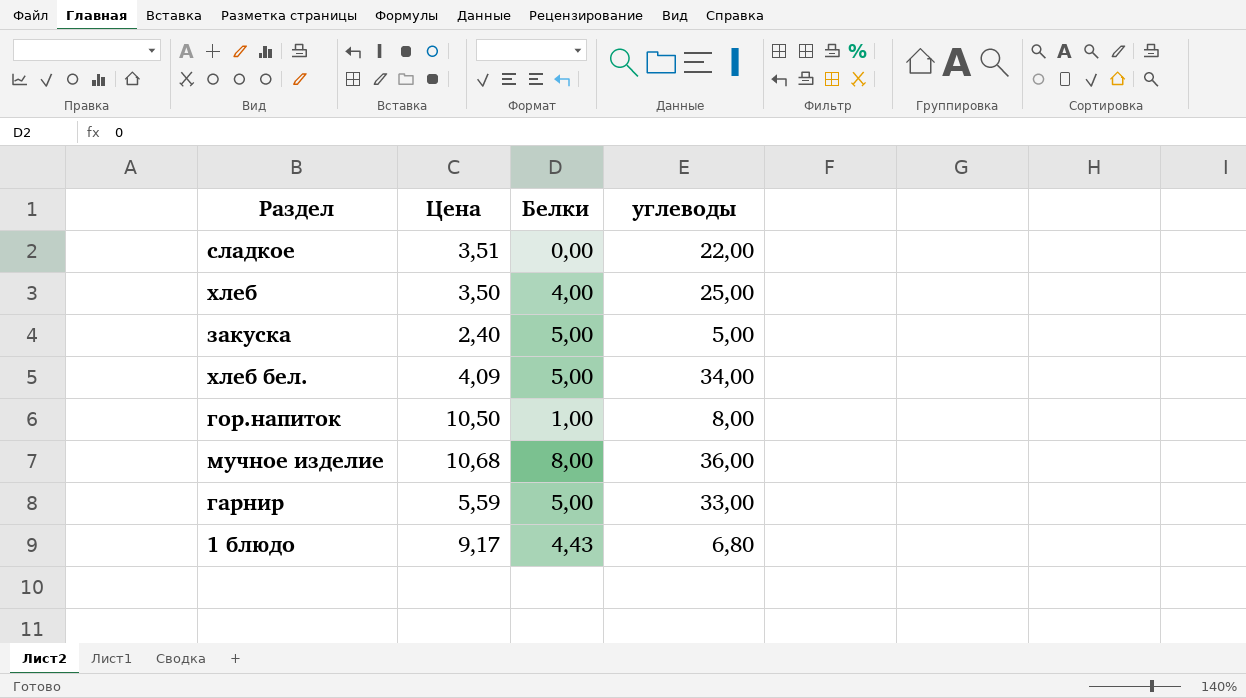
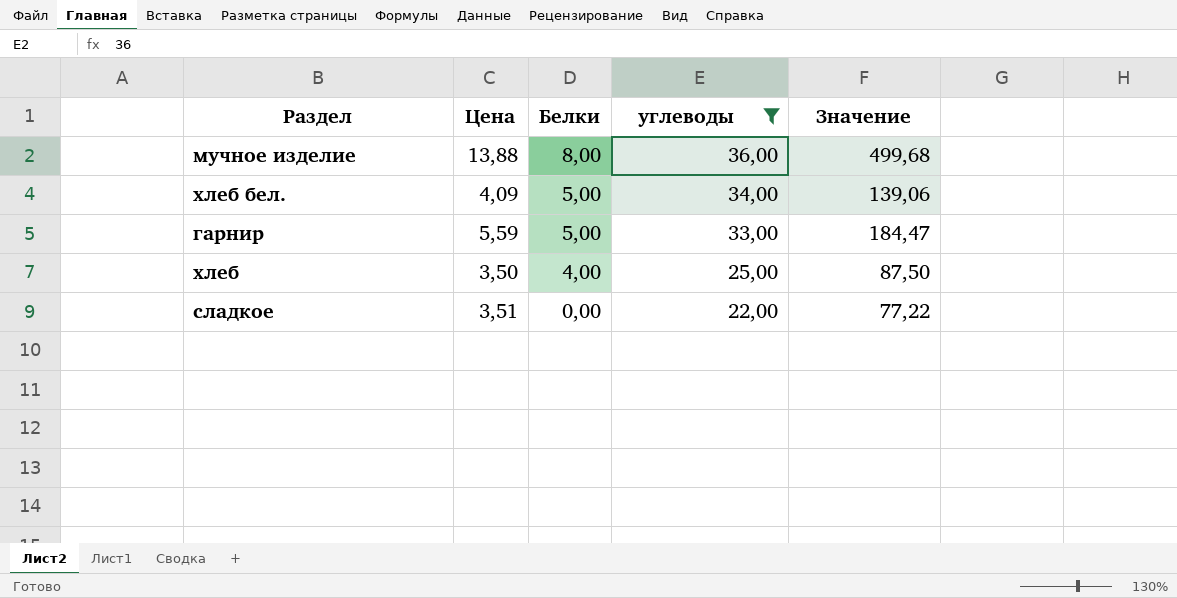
filter: none -> углеводы >= 22,00
row order: none -> Белки descending
column Значение | formula: none -> [Цена] * [углеводы]
мучное изделие | Цена: 10,68 -> 13,88

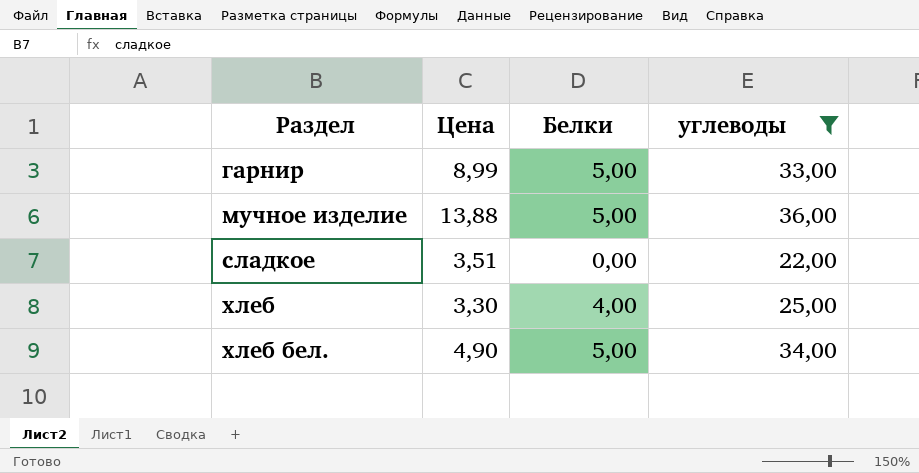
row order: Белки descending -> Раздел ascending
column Значение | formula: [Цена] * [углеводы] -> none
гарнир | Цена: 5,59 -> 8,99
мучное изделие | Белки: 8,00 -> 5,00
хлеб | Цена: 3,50 -> 3,30
хлеб бел. | Цена: 4,09 -> 4,90

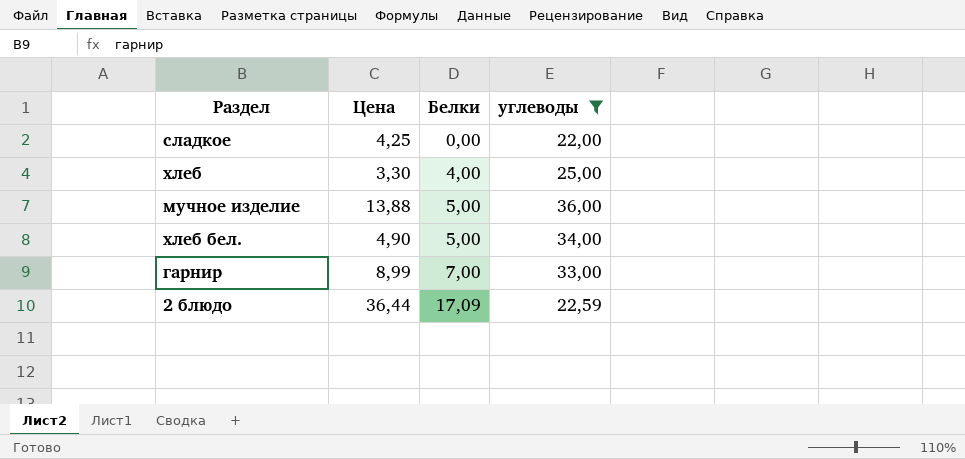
row order: Раздел ascending -> Белки ascending
сладкое | Цена: 3,51 -> 4,25
гарнир | Белки: 5,00 -> 7,00
row 2 блюдо: none -> 36,44 | 17,09 | 22,59

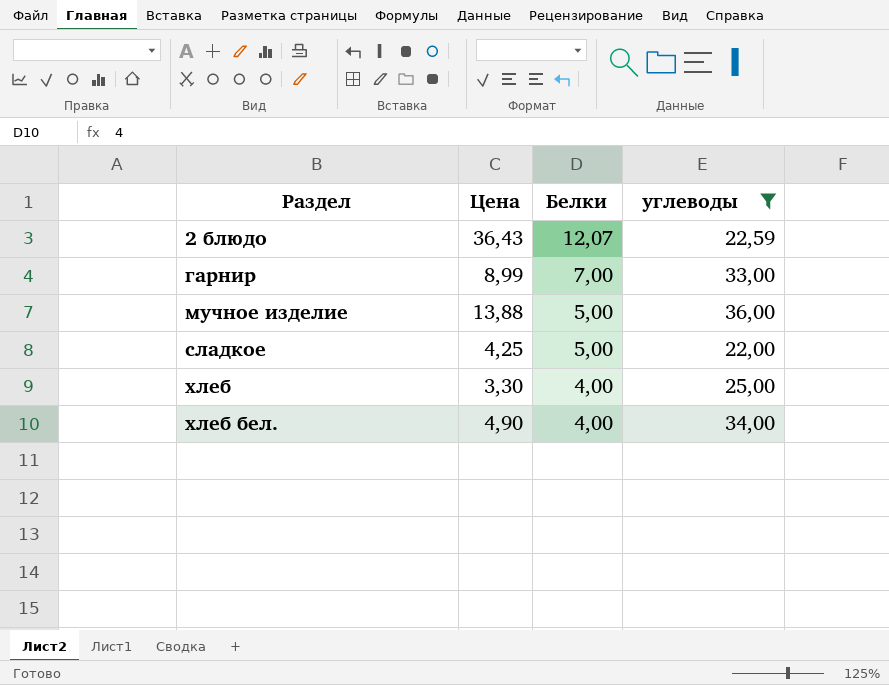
row order: Белки ascending -> Раздел ascending
2 блюдо | Цена: 36,44 -> 36,43
2 блюдо | Белки: 17,09 -> 12,07
сладкое | Белки: 0,00 -> 5,00
хлеб бел. | Белки: 5,00 -> 4,00

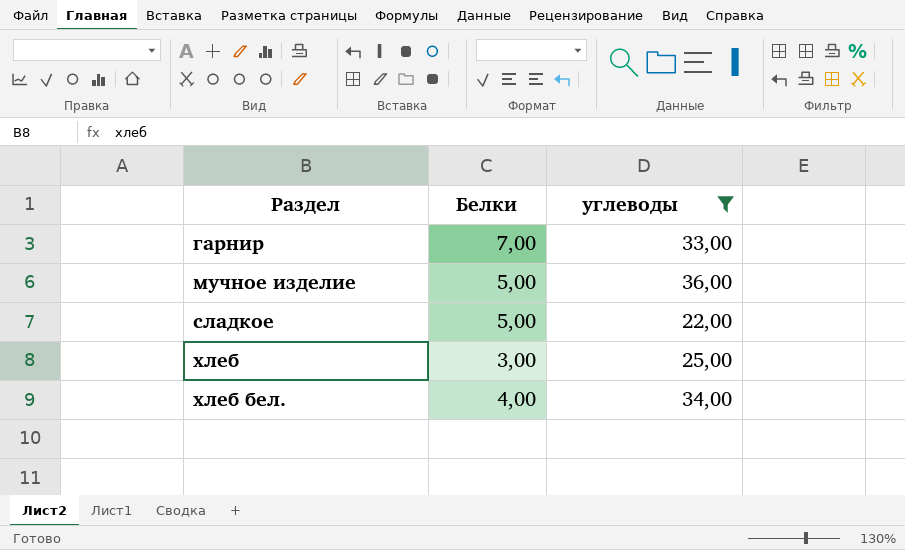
column Цена | position: 2 -> none
row 2 блюдо: 36,43 | 12,07 | 22,59 -> none
хлеб | Белки: 4,00 -> 3,00

